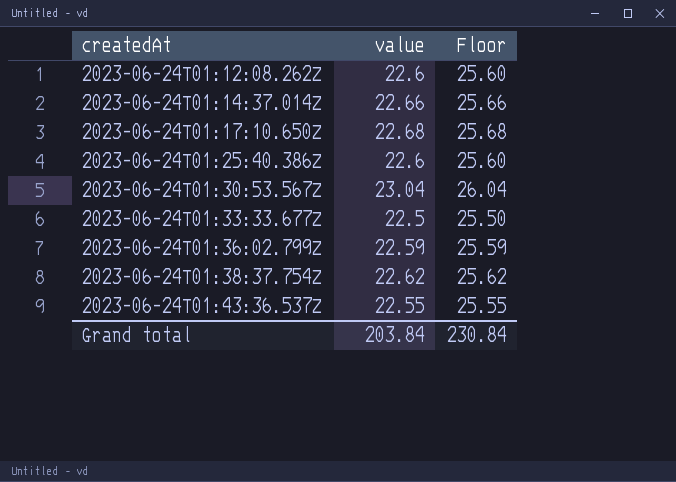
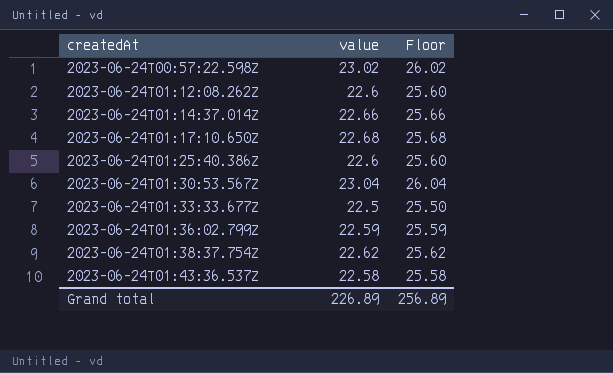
row 2023-06-24T00:57:22.598Z: none -> 23.02 | 26.02
2023-06-24T01:43:36.537Z | value: 22.55 -> 22.58
2023-06-24T01:43:36.537Z | Floor: 25.55 -> 25.58
Grand total | value: 203.84 -> 226.89
Grand total | Floor: 230.84 -> 256.89

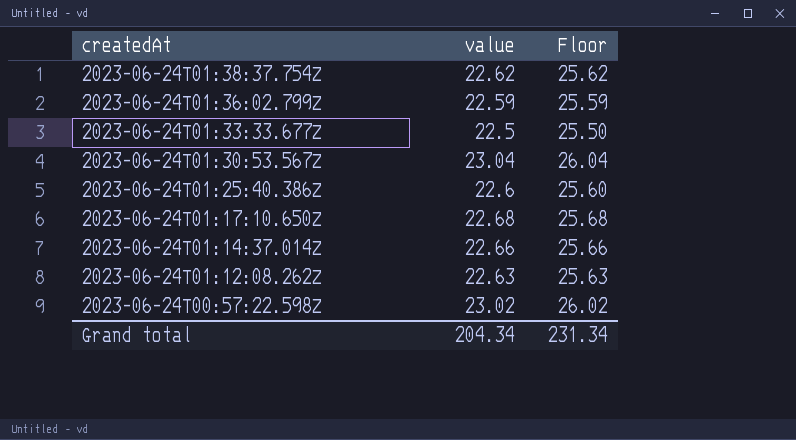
row order: createdAt ascending -> createdAt descending
row 2023-06-24T01:43:36.537Z: 22.58 | 25.58 -> none
2023-06-24T01:12:08.262Z | value: 22.6 -> 22.63
2023-06-24T01:12:08.262Z | Floor: 25.60 -> 25.63
Grand total | value: 226.89 -> 204.34
Grand total | Floor: 256.89 -> 231.34

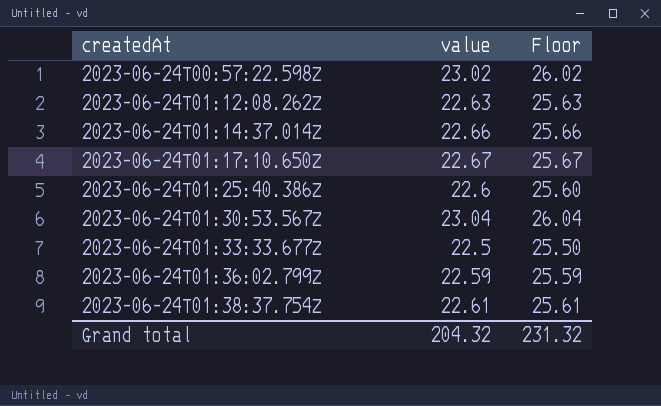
row order: createdAt descending -> createdAt ascending
2023-06-24T01:17:10.650Z | value: 22.68 -> 22.67
2023-06-24T01:17:10.650Z | Floor: 25.68 -> 25.67
2023-06-24T01:38:37.754Z | value: 22.62 -> 22.61
2023-06-24T01:38:37.754Z | Floor: 25.62 -> 25.61
Grand total | value: 204.34 -> 204.32
Grand total | Floor: 231.34 -> 231.32

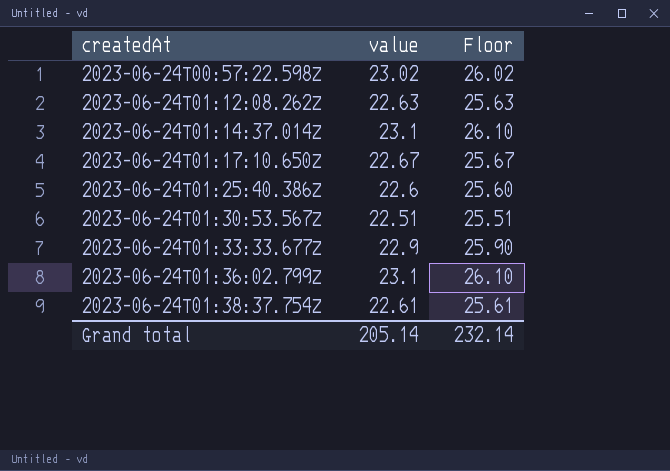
2023-06-24T01:14:37.014Z | value: 22.66 -> 23.1
2023-06-24T01:14:37.014Z | Floor: 25.66 -> 26.10
2023-06-24T01:30:53.567Z | value: 23.04 -> 22.51
2023-06-24T01:30:53.567Z | Floor: 26.04 -> 25.51
2023-06-24T01:33:33.677Z | value: 22.5 -> 22.9
2023-06-24T01:33:33.677Z | Floor: 25.50 -> 25.90
2023-06-24T01:36:02.799Z | value: 22.59 -> 23.1
2023-06-24T01:36:02.799Z | Floor: 25.59 -> 26.10
Grand total | value: 204.32 -> 205.14
Grand total | Floor: 231.32 -> 232.14

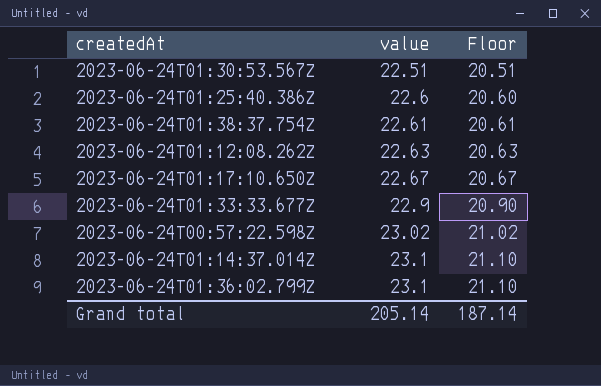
row order: createdAt ascending -> value ascending
column Floor | formula: [value] + 3 -> [value] - 2
Grand total | Floor: 232.14 -> 187.14

